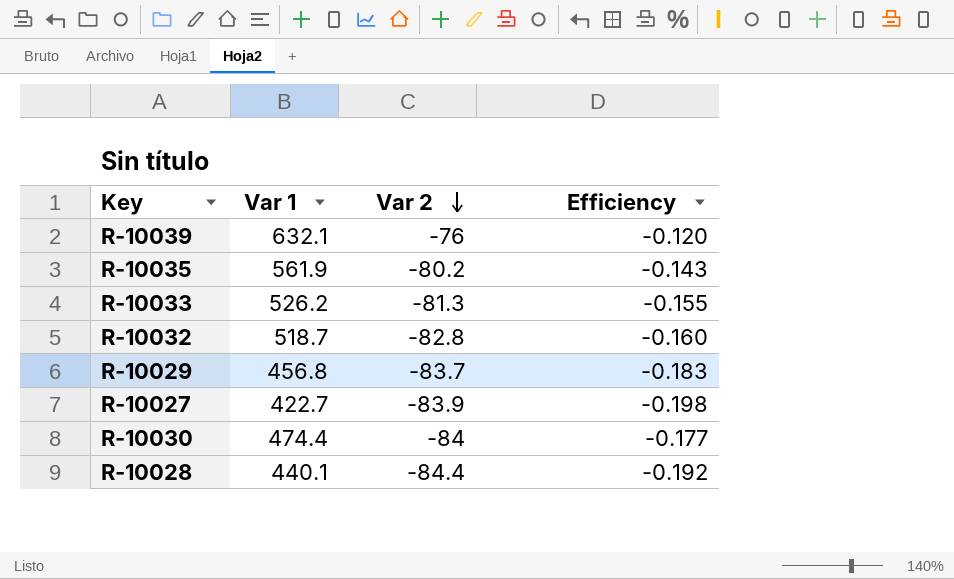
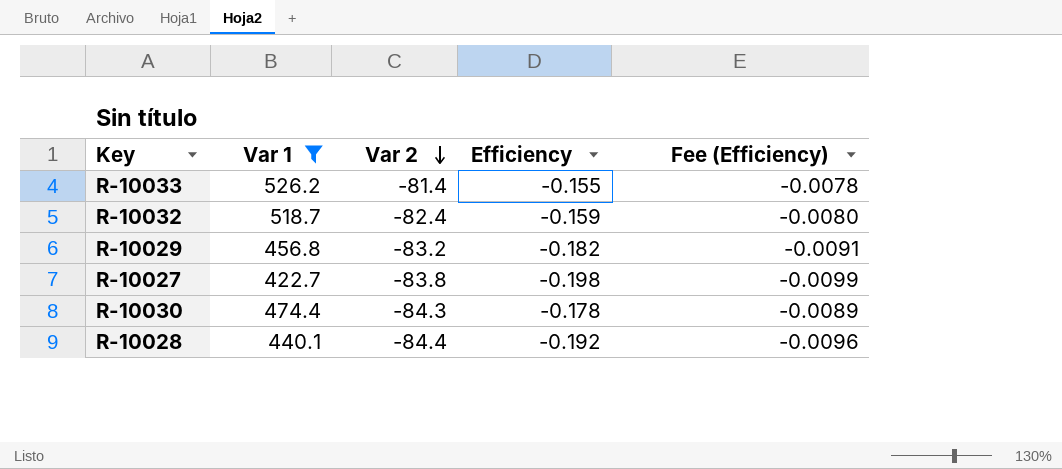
filter: none -> Var 1 <= 526.2
column Fee (Efficiency) | formula: none -> [Efficiency] * 0.05
R-10033 | Var 2: -81.3 -> -81.4
R-10032 | Var 2: -82.8 -> -82.4
R-10032 | Efficiency: -0.160 -> -0.159
R-10029 | Var 2: -83.7 -> -83.2
R-10029 | Efficiency: -0.183 -> -0.182
R-10027 | Var 2: -83.9 -> -83.8
R-10030 | Var 2: -84 -> -84.3
R-10030 | Efficiency: -0.177 -> -0.178

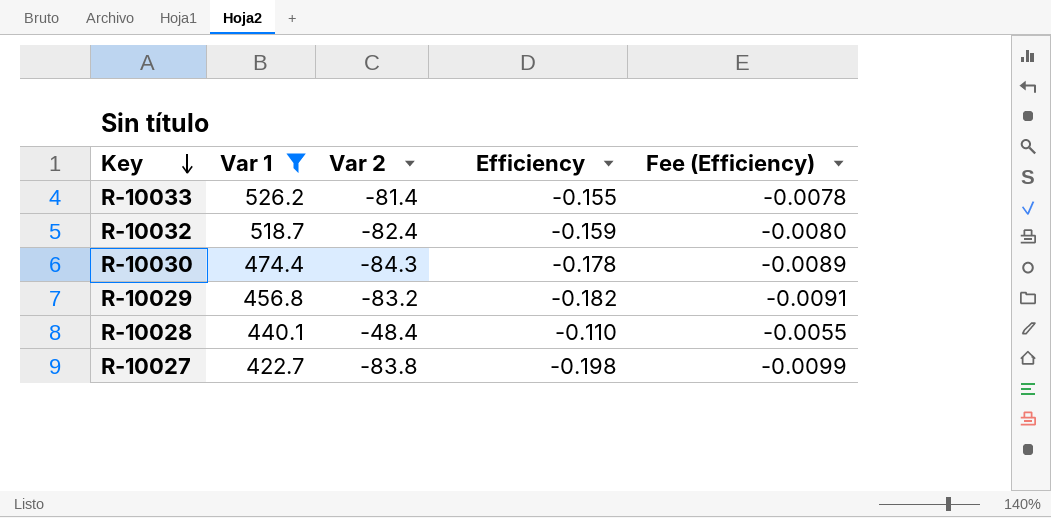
row order: Var 2 descending -> Key descending
R-10028 | Var 2: -84.4 -> -48.4
R-10028 | Efficiency: -0.192 -> -0.110
R-10028 | Fee (Efficiency): -0.0096 -> -0.0055

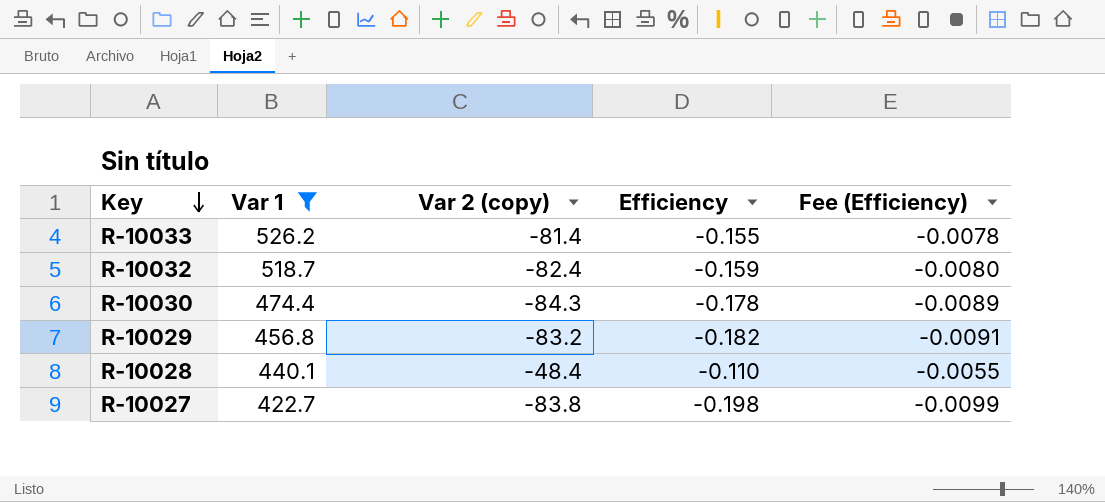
column name: Var 2 -> Var 2 (copy)

